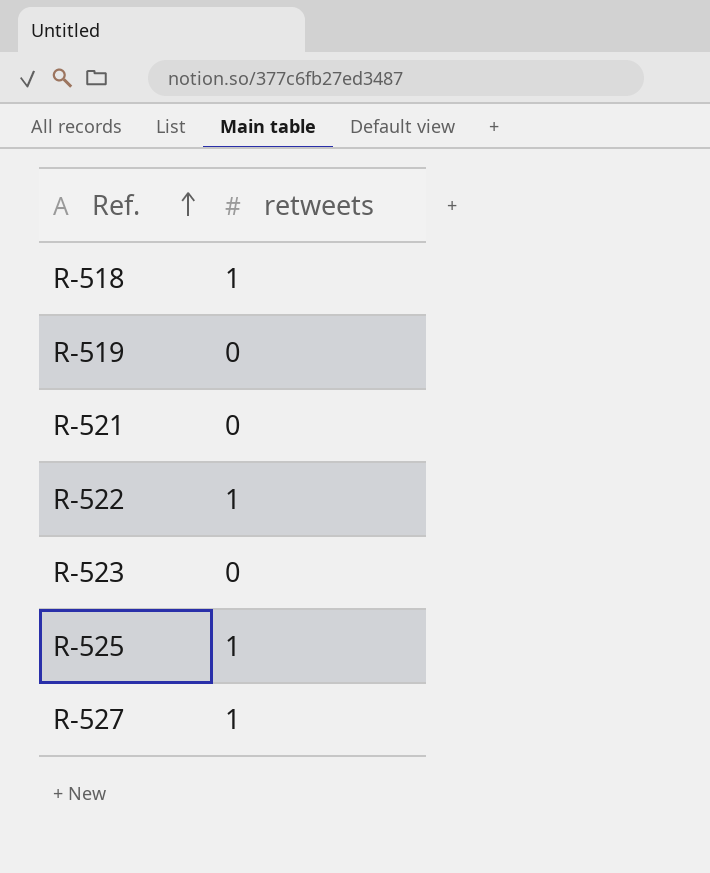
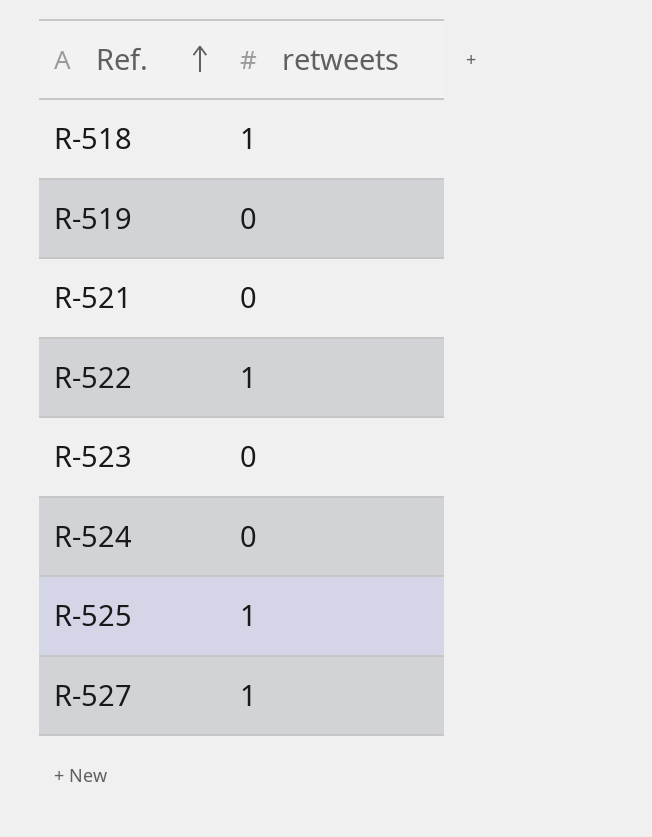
row R-524: none -> 0

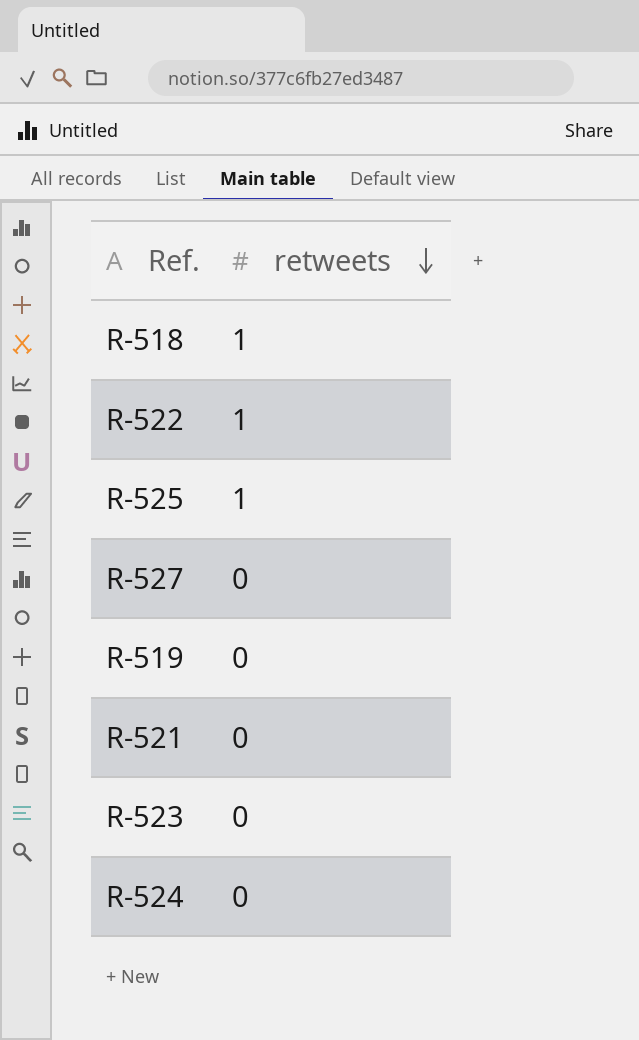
row order: Ref. ascending -> retweets descending
R-527 | retweets: 1 -> 0

